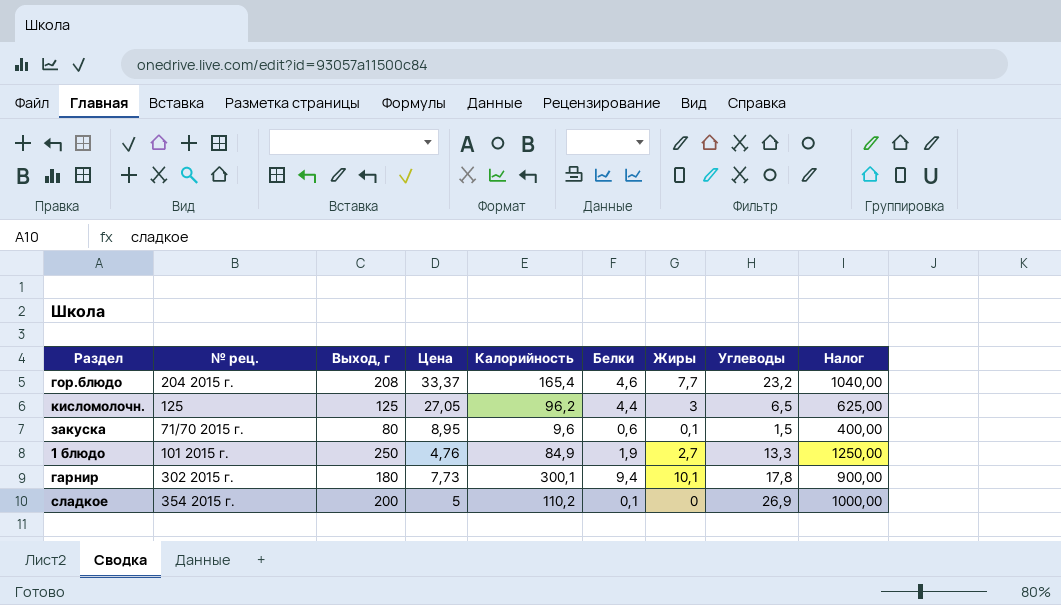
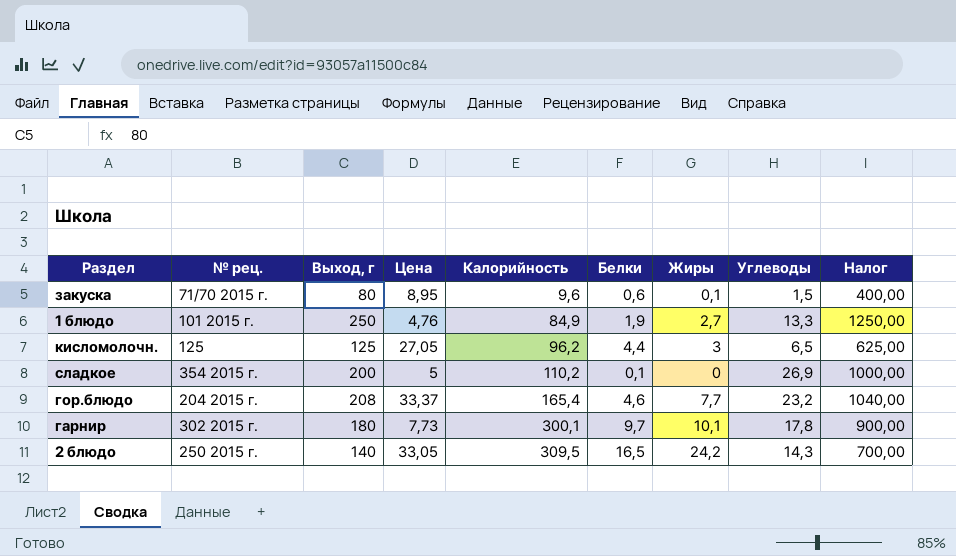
row order: none -> Калорийность ascending
гарнир | Белки: 9,4 -> 9,7
row 2 блюдо: none -> 250 2015 г. | 140 | 33,05 | 309,5 | 16,5 | 24,2 | 14,3 | 700,00

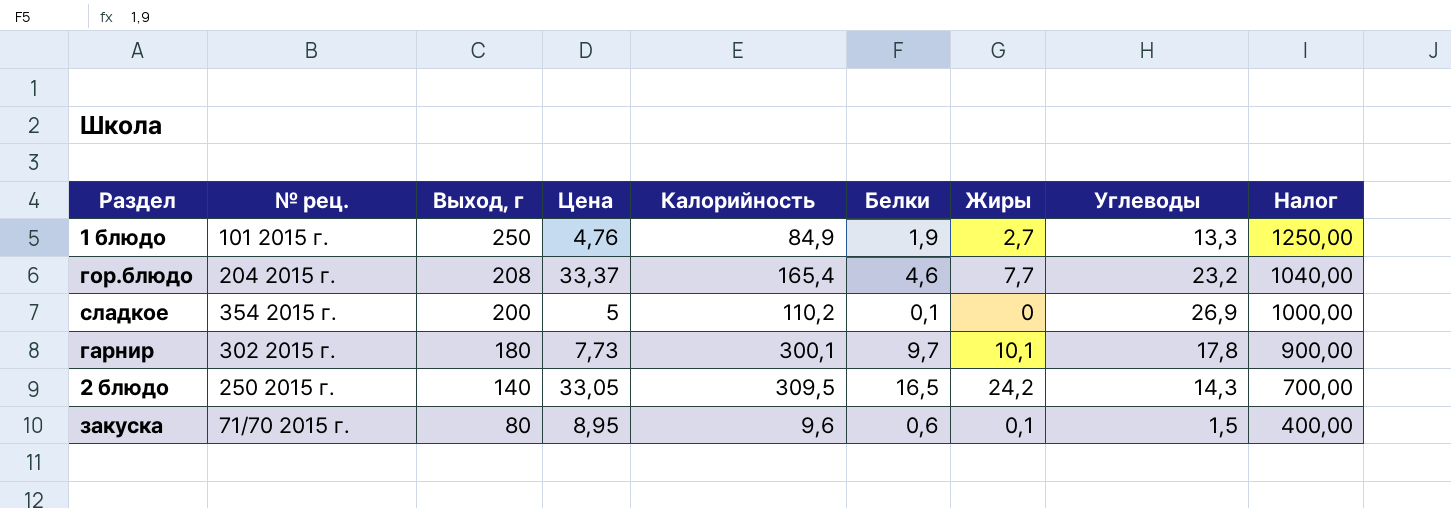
row order: Калорийность ascending -> Выход, г descending
row кисломолочн.: 125 | 125 | 27,05 | 96,2 | 4,4 | 3 | 6,5 | 625,00 -> none

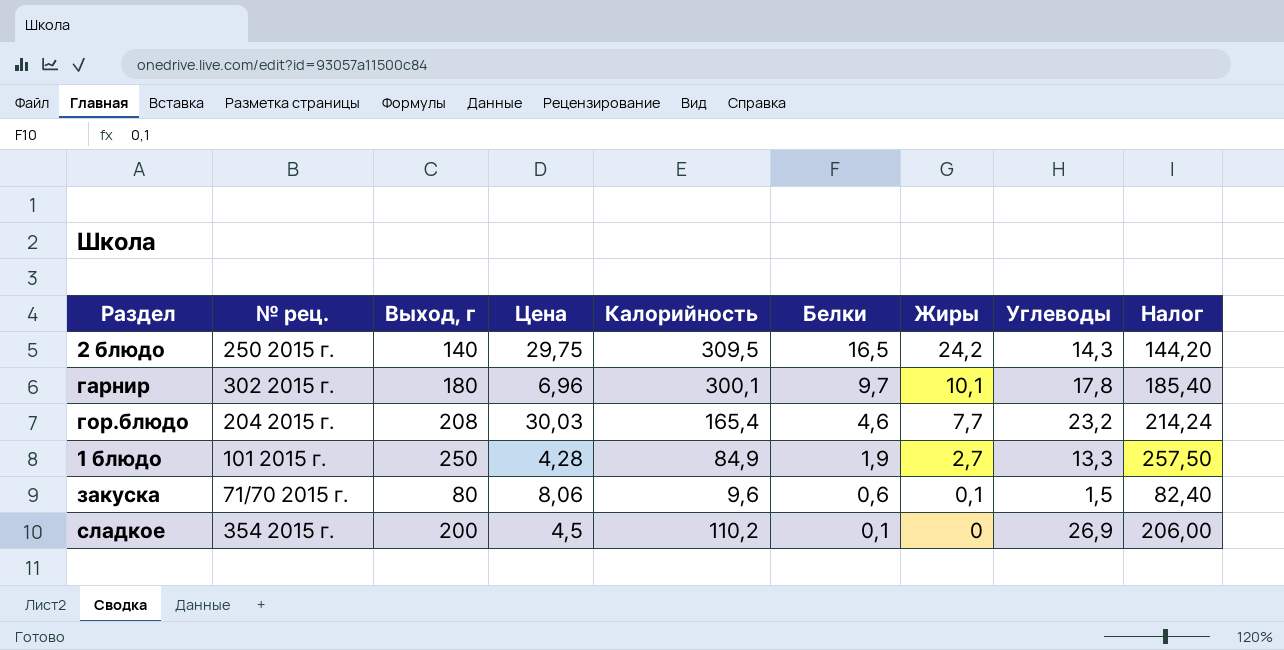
row order: Выход, г descending -> Белки descending
column Налог | formula: [Выход, г] * 5 -> [Выход, г] * 1,03
2 блюдо | Цена: 33,05 -> 29,75
гарнир | Цена: 7,73 -> 6,96
гор.блюдо | Цена: 33,37 -> 30,03
1 блюдо | Цена: 4,76 -> 4,28
закуска | Цена: 8,95 -> 8,06
сладкое | Цена: 5 -> 4,5

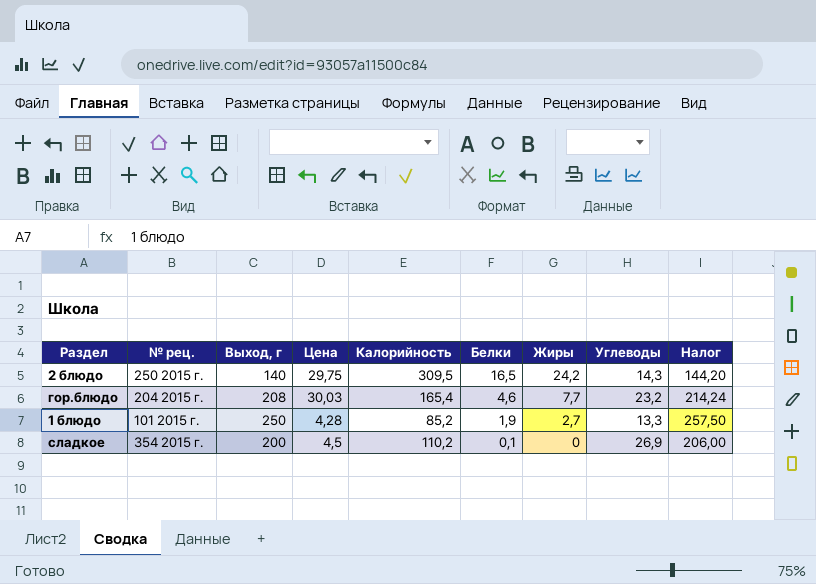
row гарнир: 302 2015 г. | 180 | 6,96 | 300,1 | 9,7 | 10,1 | 17,8 | 185,40 -> none
row закуска: 71/70 2015 г. | 80 | 8,06 | 9,6 | 0,6 | 0,1 | 1,5 | 82,40 -> none
1 блюдо | Калорийность: 84,9 -> 85,2

